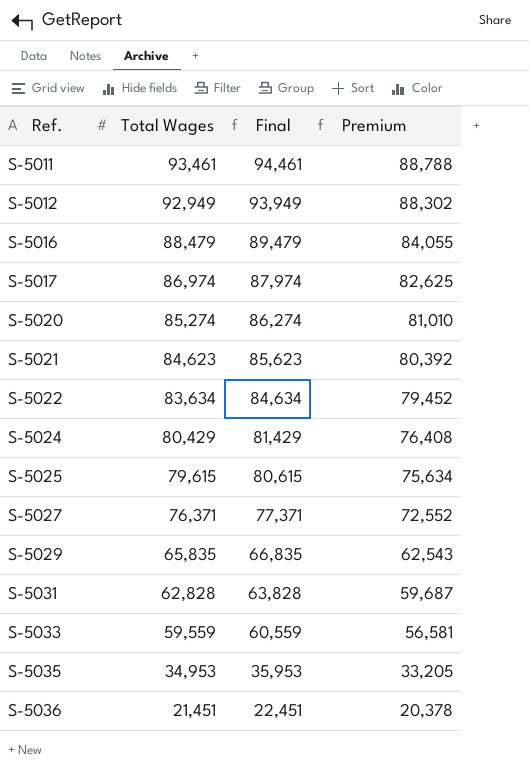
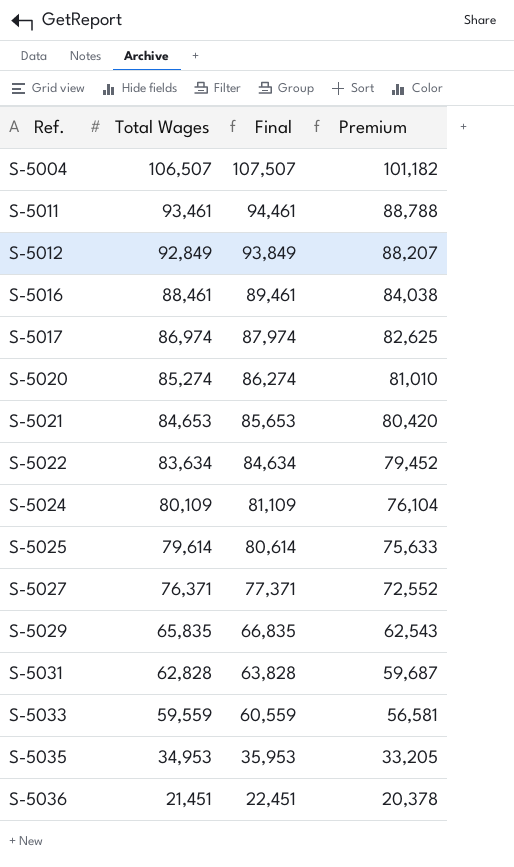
row S-5004: none -> 106,507 | 107,507 | 101,182
S-5012 | Total Wages: 92,949 -> 92,849
S-5012 | Final: 93,949 -> 93,849
S-5012 | Premium: 88,302 -> 88,207
S-5016 | Total Wages: 88,479 -> 88,461
S-5016 | Final: 89,479 -> 89,461
S-5016 | Premium: 84,055 -> 84,038
S-5021 | Total Wages: 84,623 -> 84,653
S-5021 | Final: 85,623 -> 85,653
S-5021 | Premium: 80,392 -> 80,420
S-5024 | Total Wages: 80,429 -> 80,109
S-5024 | Final: 81,429 -> 81,109
S-5024 | Premium: 76,408 -> 76,104
S-5025 | Total Wages: 79,615 -> 79,614
S-5025 | Final: 80,615 -> 80,614
S-5025 | Premium: 75,634 -> 75,633

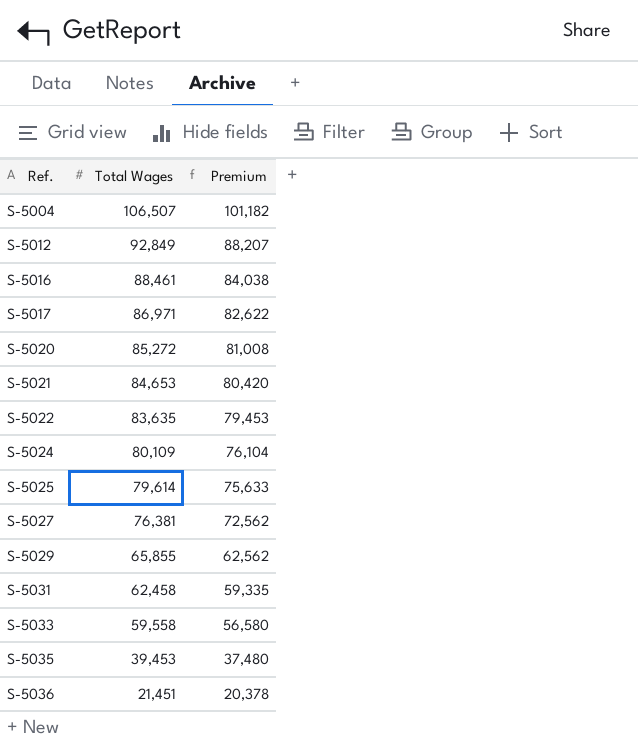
column Final | formula: [Total Wages] + 1000 -> none
row S-5011: 93,461 | 94,461 | 88,788 -> none
S-5017 | Total Wages: 86,974 -> 86,971
S-5017 | Premium: 82,625 -> 82,622
S-5020 | Total Wages: 85,274 -> 85,272
S-5020 | Premium: 81,010 -> 81,008
S-5022 | Total Wages: 83,634 -> 83,635
S-5022 | Premium: 79,452 -> 79,453
S-5027 | Total Wages: 76,371 -> 76,381
S-5027 | Premium: 72,552 -> 72,562
S-5029 | Total Wages: 65,835 -> 65,855
S-5029 | Premium: 62,543 -> 62,562
S-5031 | Total Wages: 62,828 -> 62,458
S-5031 | Premium: 59,687 -> 59,335
S-5033 | Total Wages: 59,559 -> 59,558
S-5033 | Premium: 56,581 -> 56,580
S-5035 | Total Wages: 34,953 -> 39,453
S-5035 | Premium: 33,205 -> 37,480

